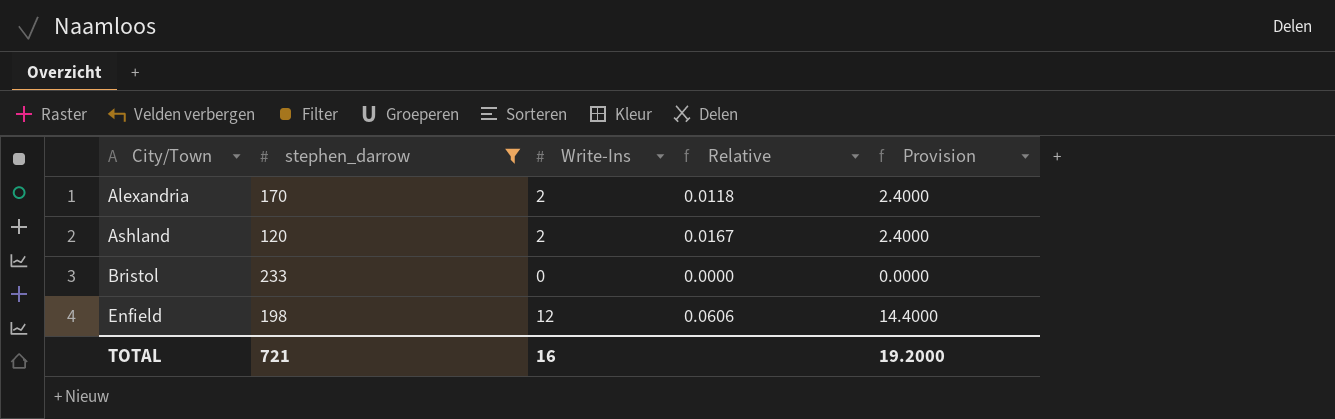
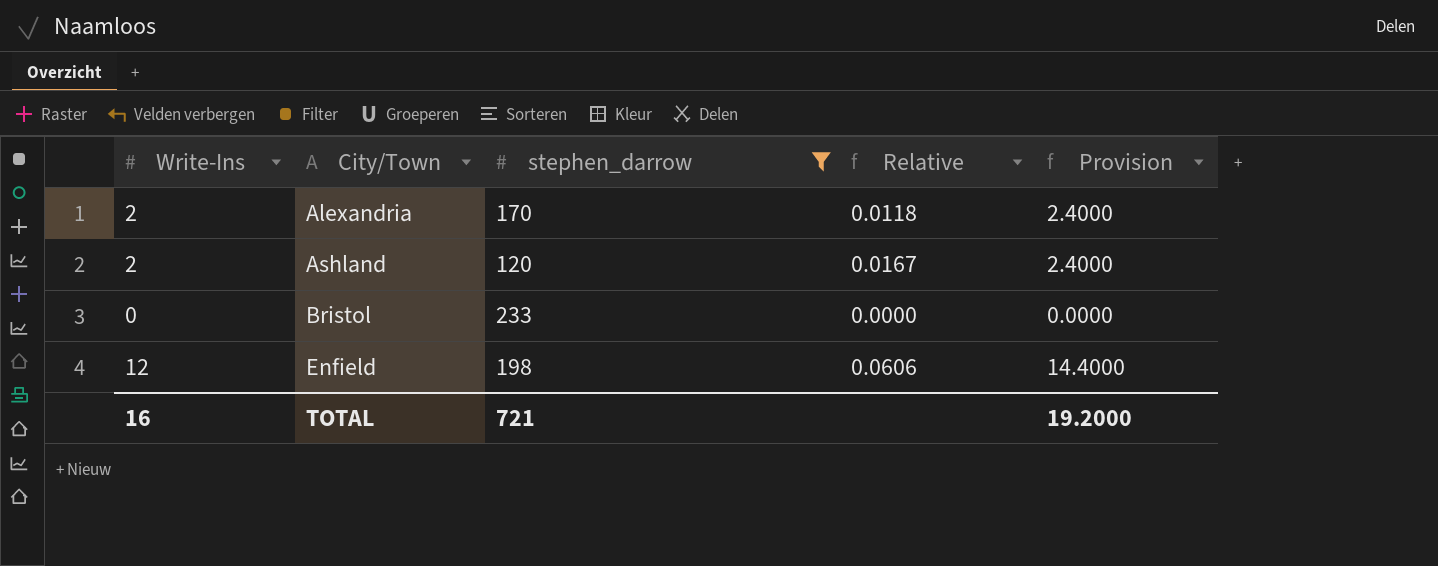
column Write-Ins | position: 3 -> 1

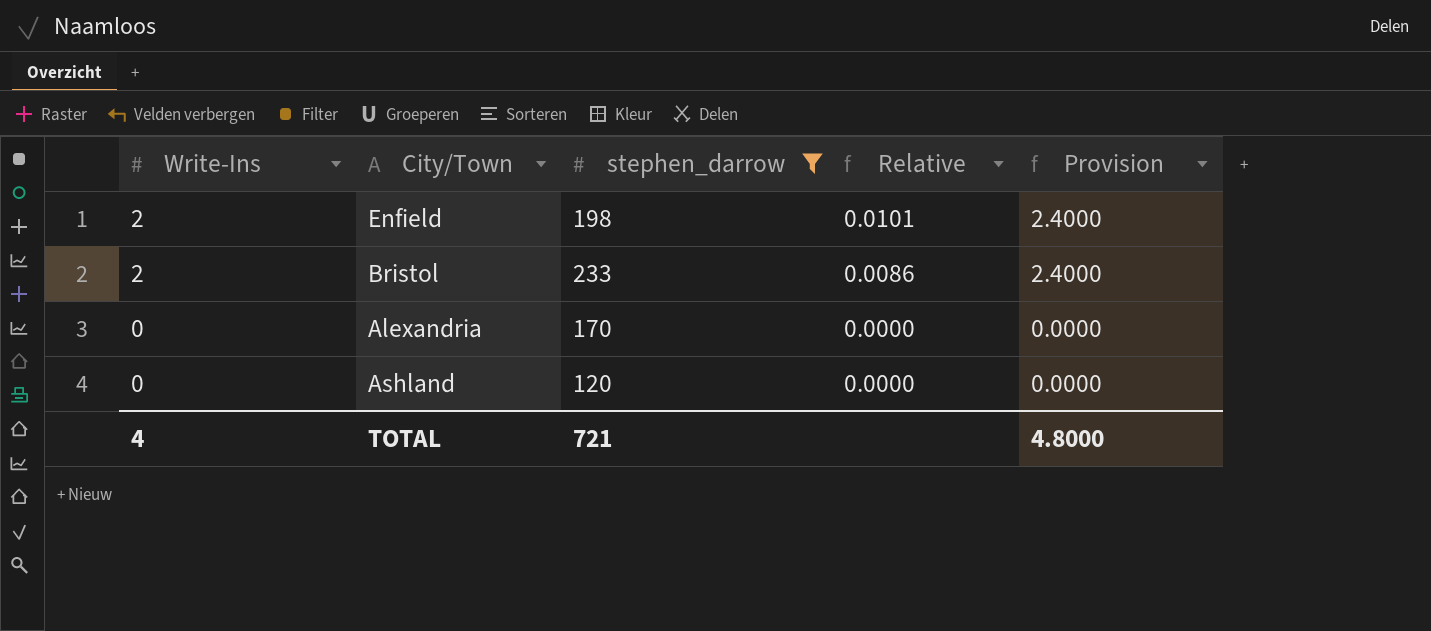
row order: City/Town ascending -> Write-Ins descending
Enfield | Write-Ins: 12 -> 2
Enfield | Relative: 0.0606 -> 0.0101
Enfield | Provision: 14.4000 -> 2.4000
Bristol | Write-Ins: 0 -> 2
Bristol | Relative: 0.0000 -> 0.0086
Bristol | Provision: 0.0000 -> 2.4000
Alexandria | Write-Ins: 2 -> 0
Alexandria | Relative: 0.0118 -> 0.0000
Alexandria | Provision: 2.4000 -> 0.0000
Ashland | Write-Ins: 2 -> 0
Ashland | Relative: 0.0167 -> 0.0000
Ashland | Provision: 2.4000 -> 0.0000
TOTAL | Write-Ins: 16 -> 4
TOTAL | Provision: 19.2000 -> 4.8000

